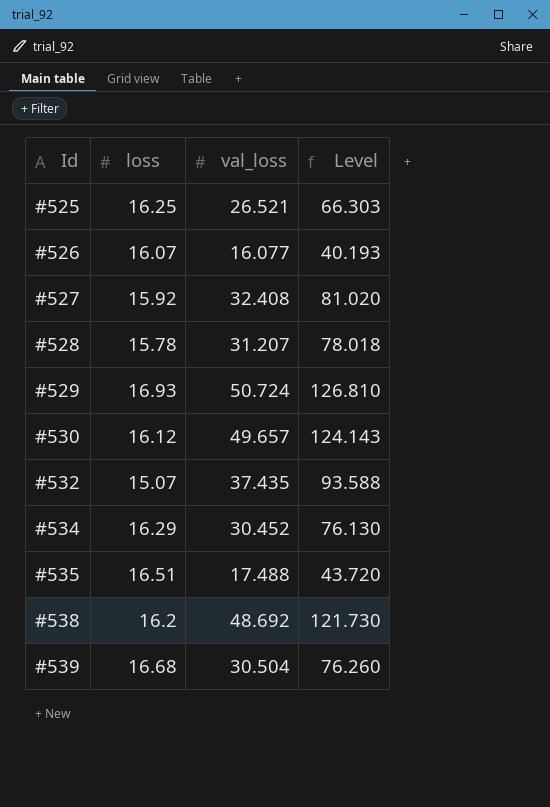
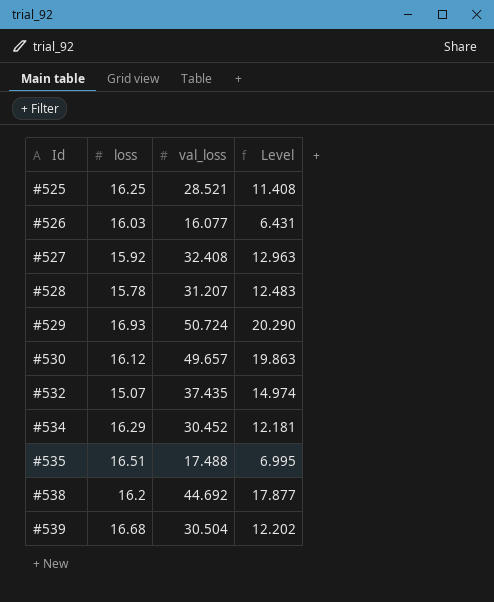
column Level | formula: [val_loss] * 2.5 -> [val_loss] * 0.4
#525 | val_loss: 26.521 -> 28.521
#526 | loss: 16.07 -> 16.03
#538 | val_loss: 48.692 -> 44.692

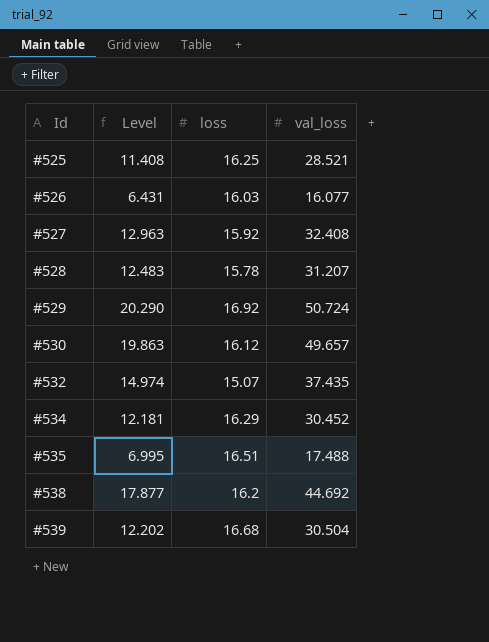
column Level | position: 4 -> 2
#529 | loss: 16.93 -> 16.92

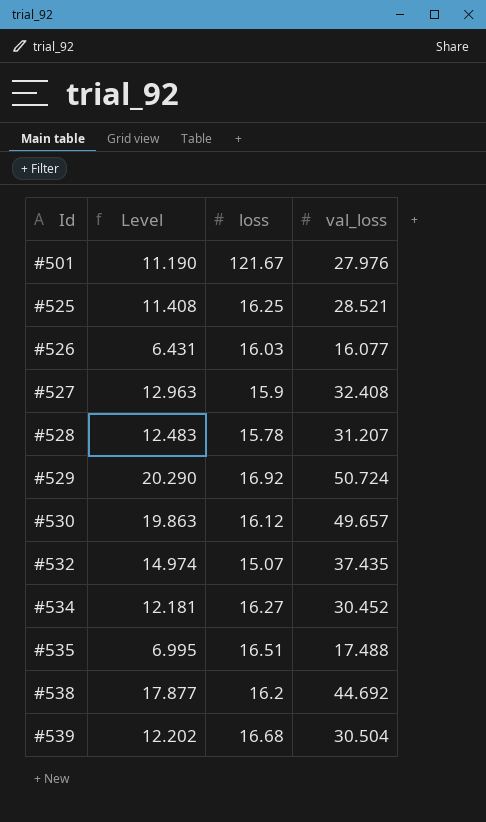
row #501: none -> 11.190 | 121.67 | 27.976
#527 | loss: 15.92 -> 15.9
#534 | loss: 16.29 -> 16.27

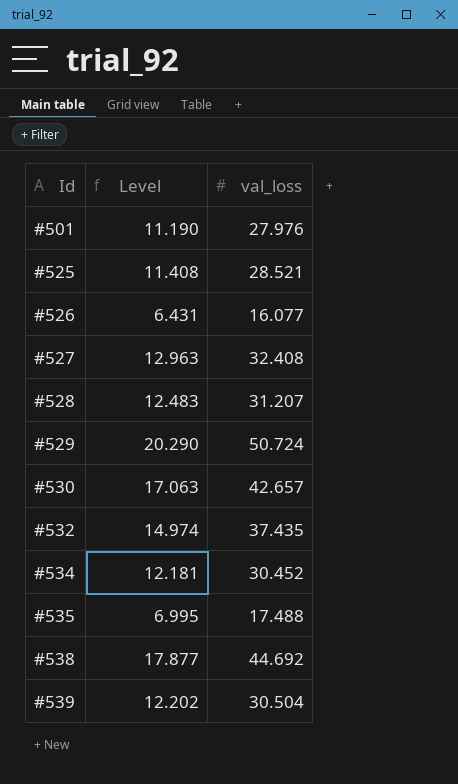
column loss | position: 3 -> none
#530 | Level: 19.863 -> 17.063
#530 | val_loss: 49.657 -> 42.657

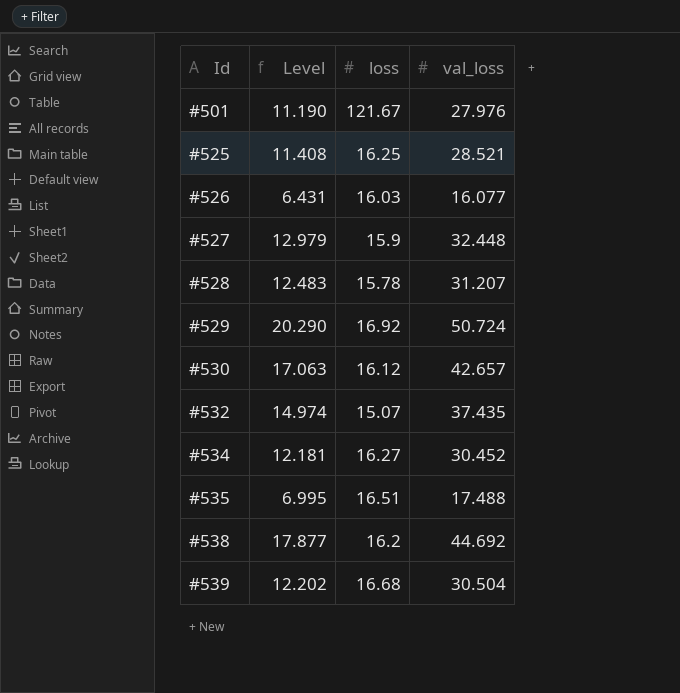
column loss | position: none -> 3
#527 | Level: 12.963 -> 12.979
#527 | val_loss: 32.408 -> 32.448

